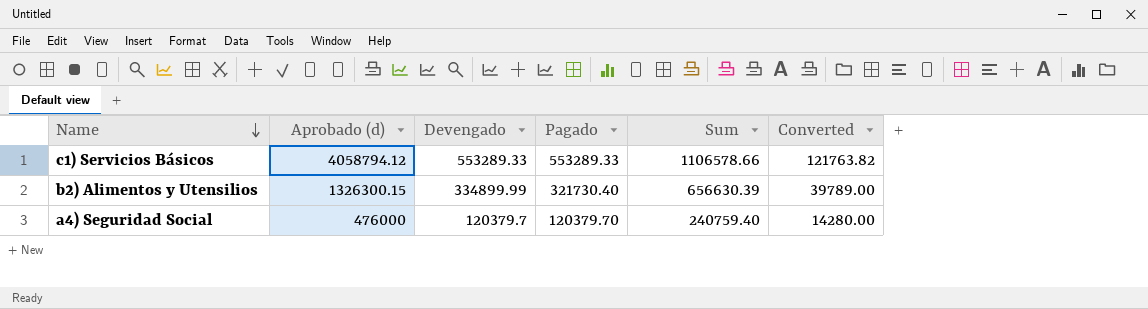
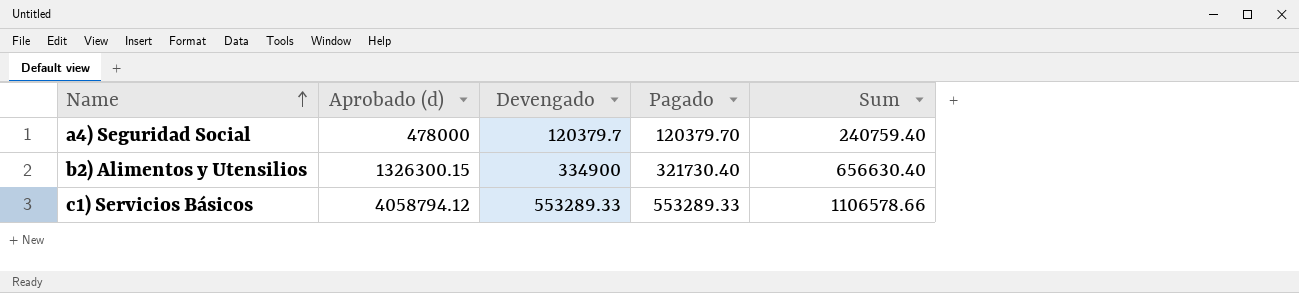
row order: Name descending -> Name ascending
column Converted | formula: [Aprobado (d)] * 0.03 -> none
a4) Seguridad Social | Aprobado (d): 476000 -> 478000
b2) Alimentos y Utensilios | Devengado: 334899.99 -> 334900
b2) Alimentos y Utensilios | Sum: 656630.39 -> 656630.40

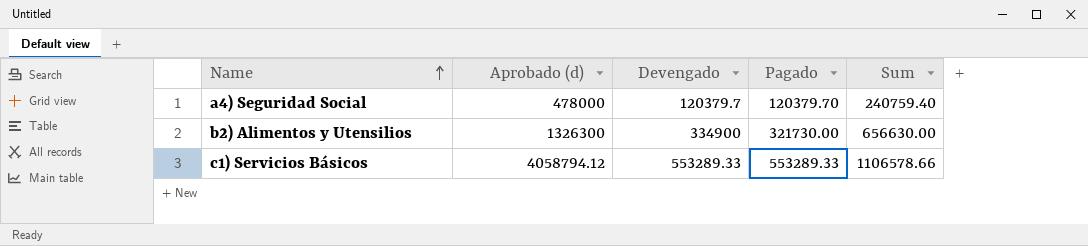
b2) Alimentos y Utensilios | Aprobado (d): 1326300.15 -> 1326300
b2) Alimentos y Utensilios | Pagado: 321730.40 -> 321730.00
b2) Alimentos y Utensilios | Sum: 656630.40 -> 656630.00

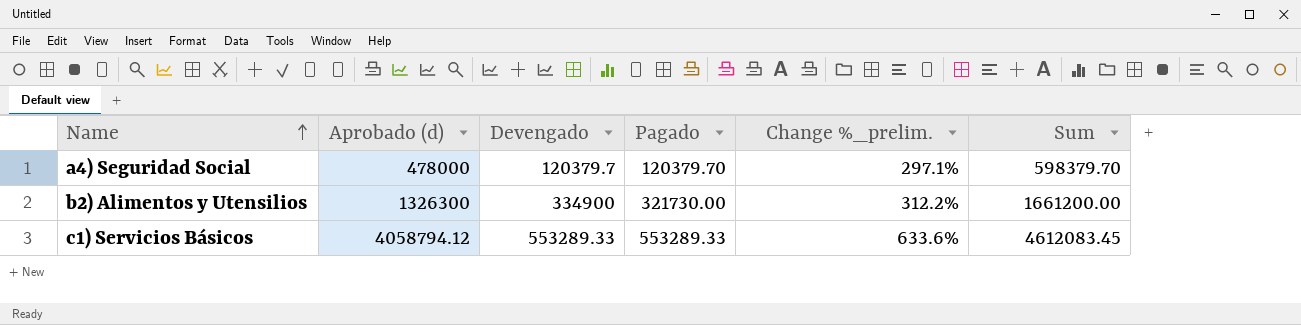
column Change %_prelim. | formula: none -> ([Aprobado (d)] - [Pagado]) / [Pagado]
column Sum | formula: [Devengado] + [Pagado] -> [Aprobado (d)] + [Devengado]

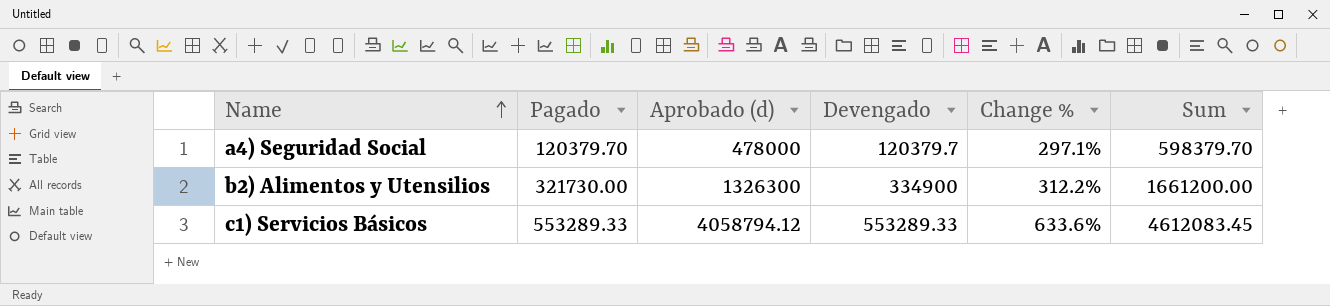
column Pagado | position: 4 -> 2
column name: Change %_prelim. -> Change %

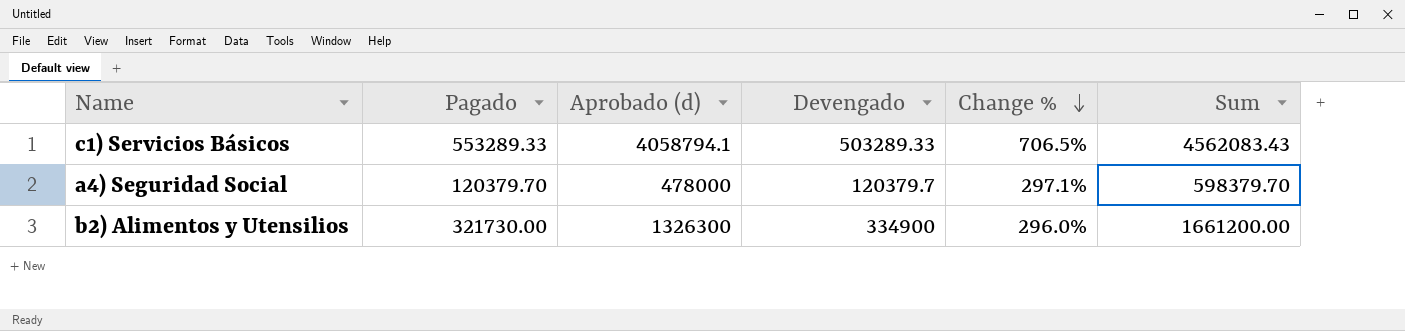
row order: Name ascending -> Change % descending
column Change % | formula: ([Aprobado (d)] - [Pagado]) / [Pagado] -> ([Aprobado (d)] - [Devengado]) / [Devengado]
c1) Servicios Básicos | Aprobado (d): 4058794.12 -> 4058794.1
c1) Servicios Básicos | Devengado: 553289.33 -> 503289.33
c1) Servicios Básicos | Sum: 4612083.45 -> 4562083.43

